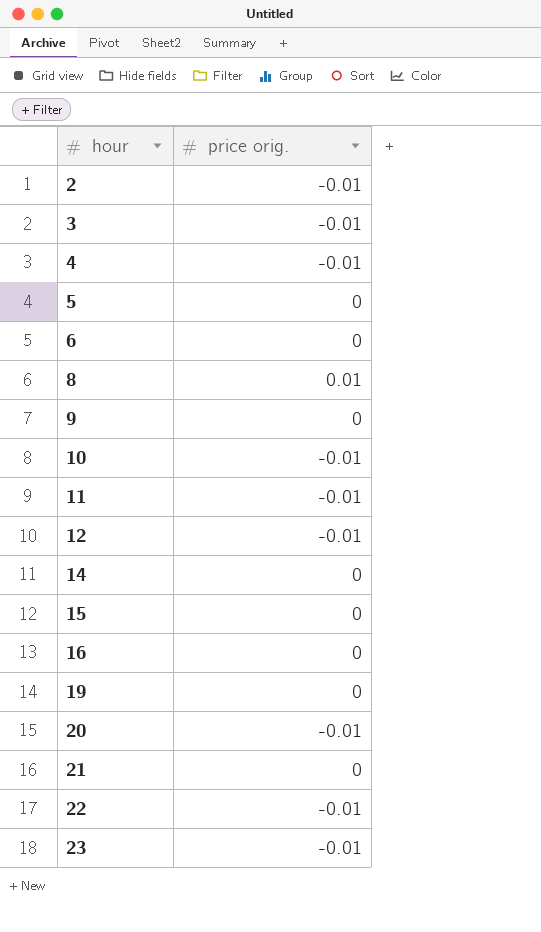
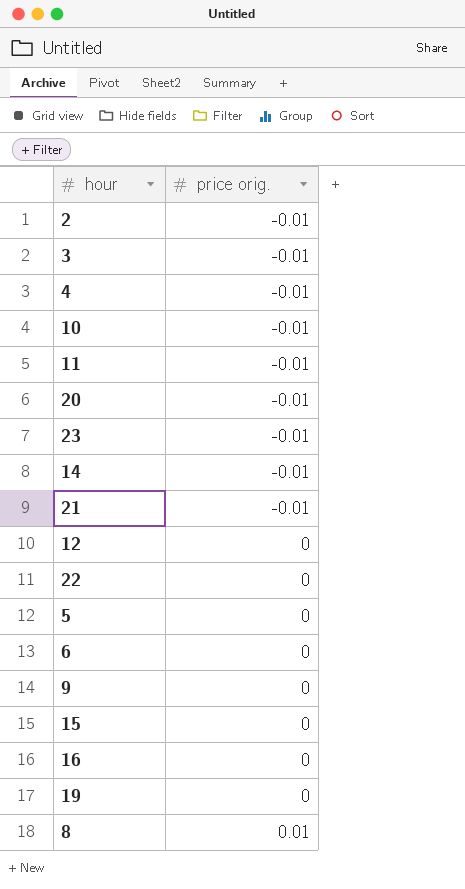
row order: hour ascending -> price orig. ascending
14 | price orig.: 0 -> -0.01
21 | price orig.: 0 -> -0.01
12 | price orig.: -0.01 -> 0
22 | price orig.: -0.01 -> 0

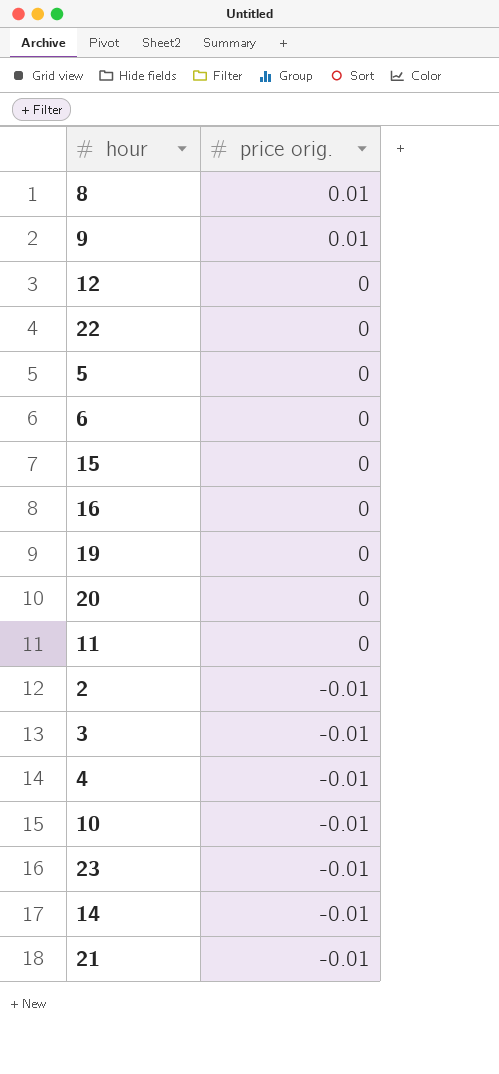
row order: price orig. ascending -> price orig. descending
9 | price orig.: 0 -> 0.01
20 | price orig.: -0.01 -> 0
11 | price orig.: -0.01 -> 0

